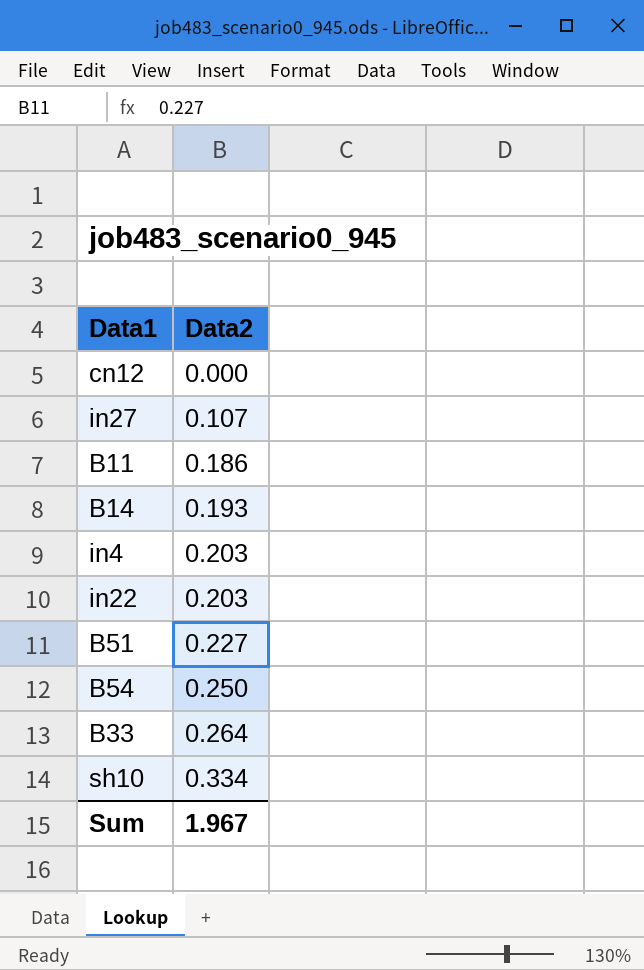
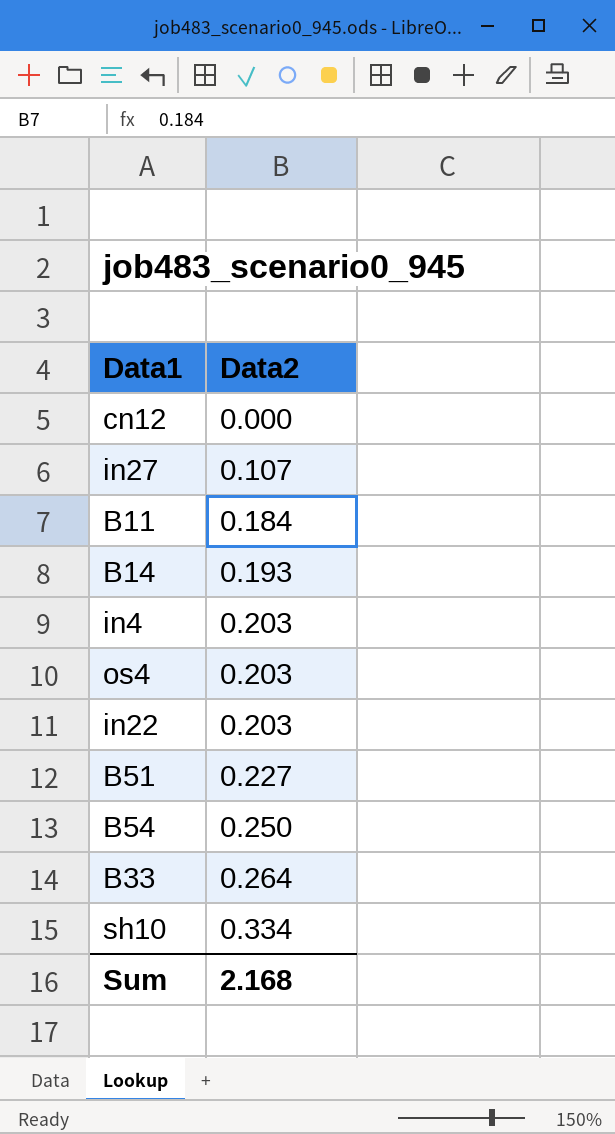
B11 | Data2: 0.186 -> 0.184
row os4: none -> 0.203
Sum | Data2: 1.967 -> 2.168

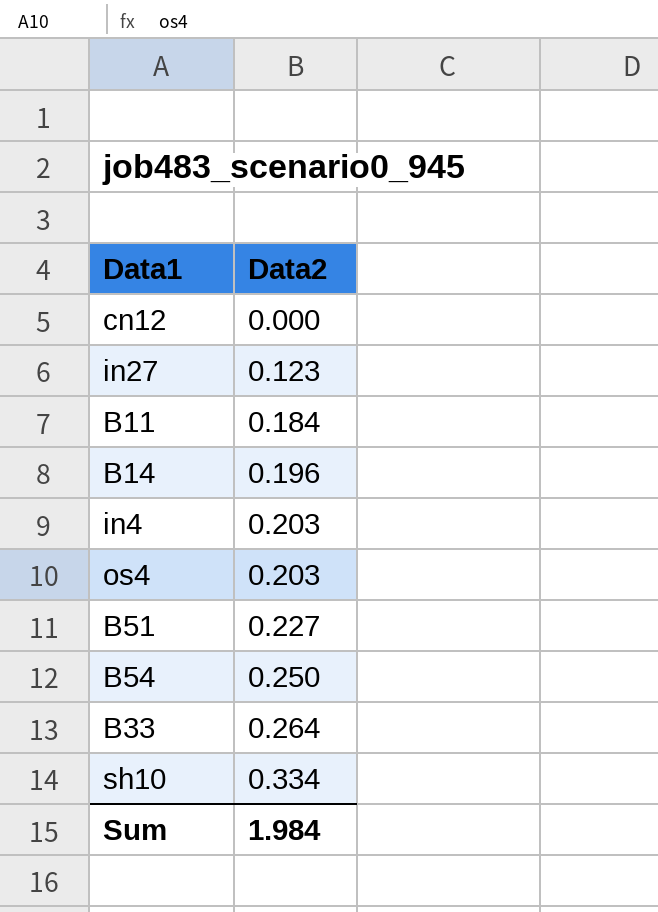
row in22: 0.203 -> none
in27 | Data2: 0.107 -> 0.123
B14 | Data2: 0.193 -> 0.196
Sum | Data2: 2.168 -> 1.984

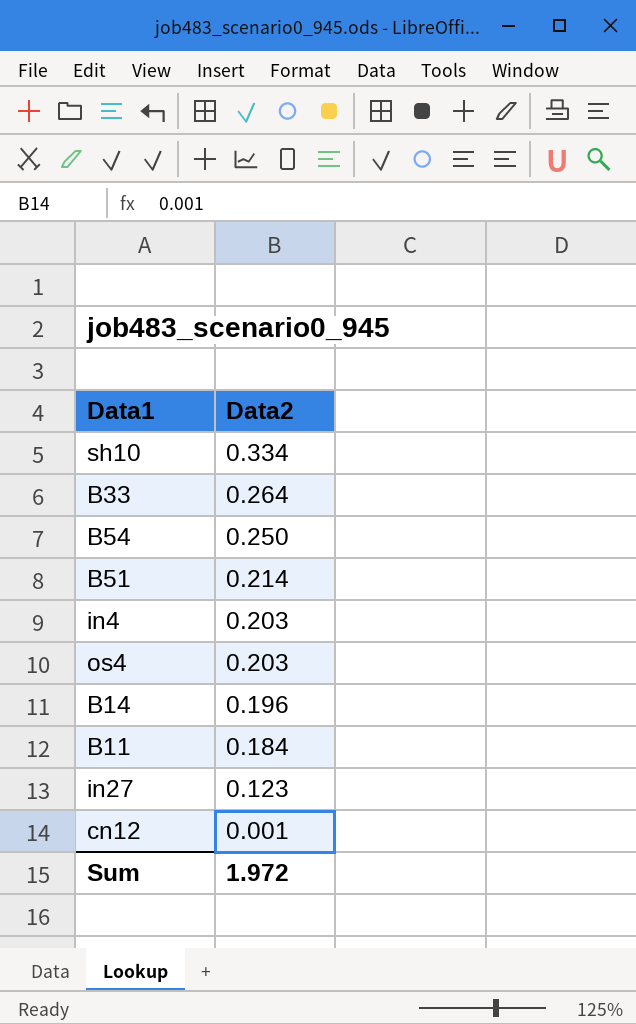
row order: Data2 ascending -> Data2 descending
B51 | Data2: 0.227 -> 0.214
cn12 | Data2: 0.000 -> 0.001
Sum | Data2: 1.984 -> 1.972

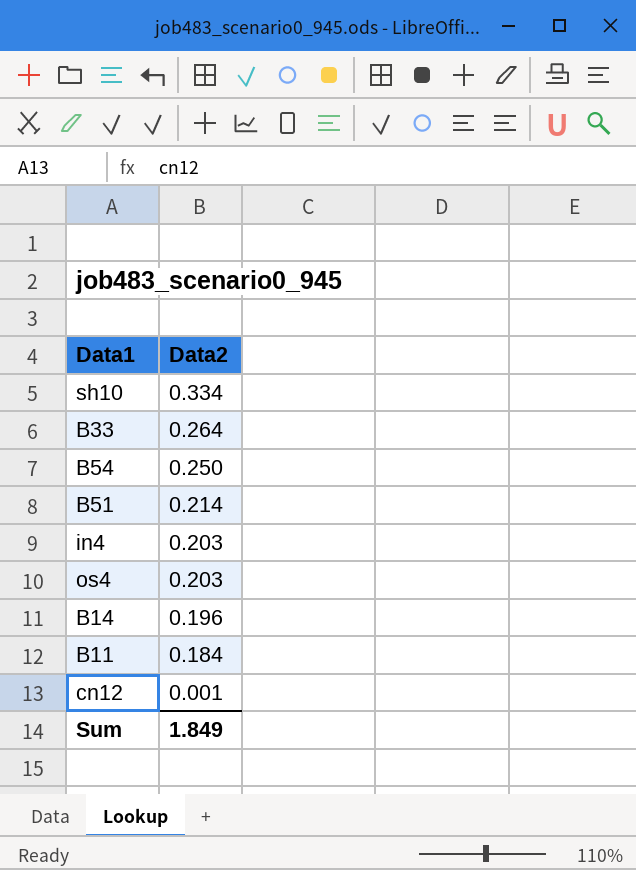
row in27: 0.123 -> none
Sum | Data2: 1.972 -> 1.849

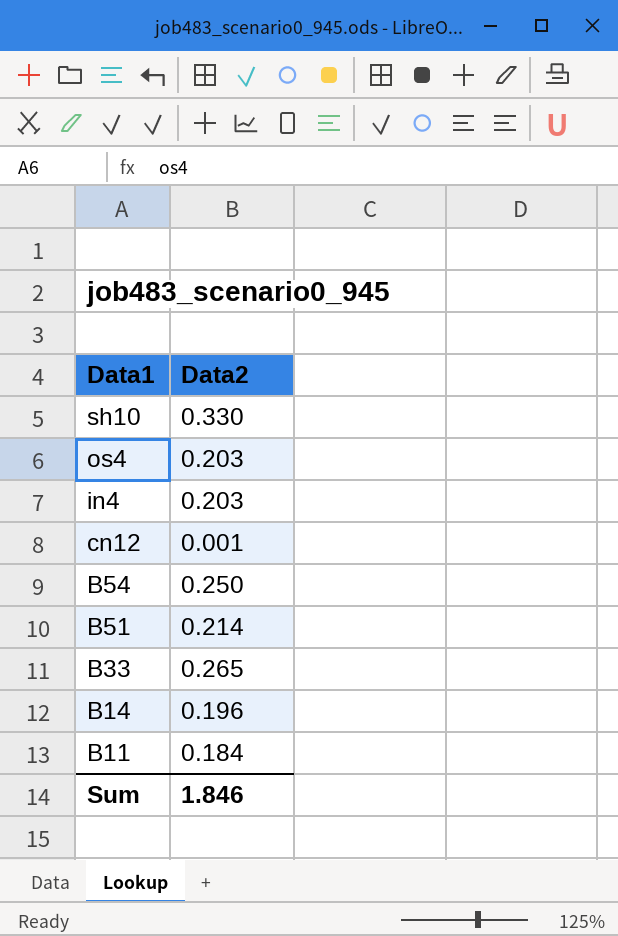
row order: Data2 descending -> Data1 descending
sh10 | Data2: 0.334 -> 0.330
B33 | Data2: 0.264 -> 0.265
Sum | Data2: 1.849 -> 1.846

